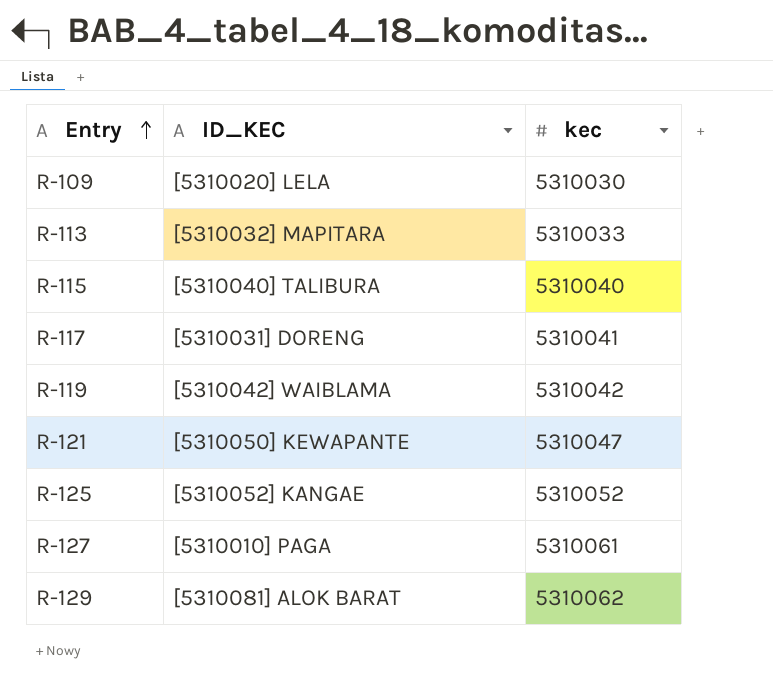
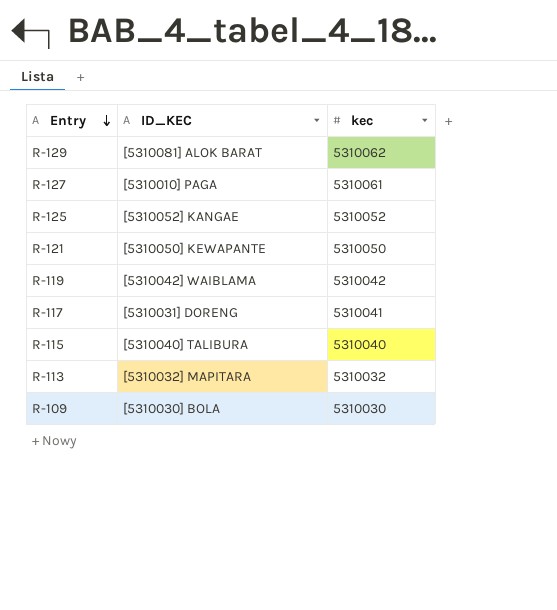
row order: Entry ascending -> Entry descending
R-121 | kec: 5310047 -> 5310050
R-113 | kec: 5310033 -> 5310032
R-109 | ID_KEC: [5310020] LELA -> [5310030] BOLA

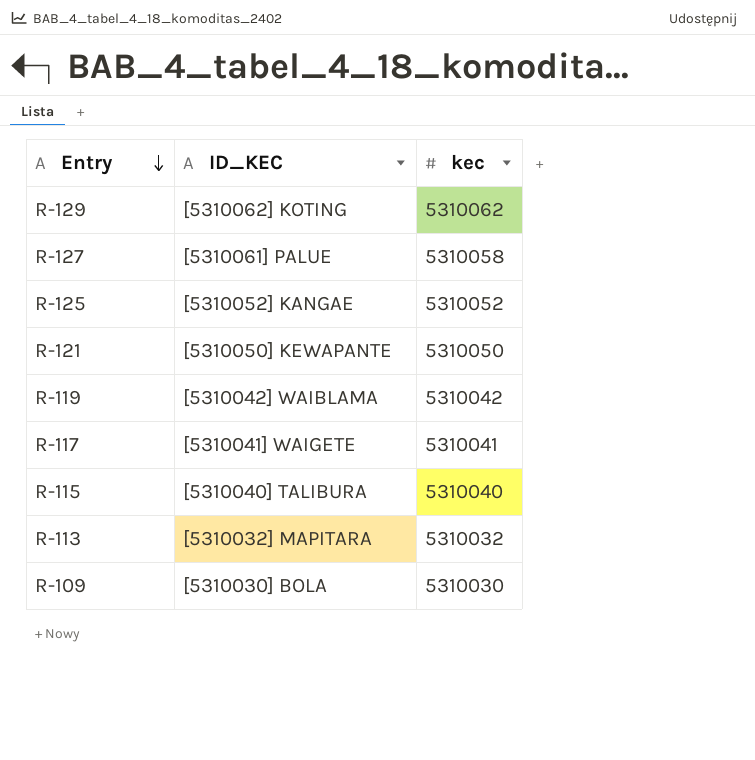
R-129 | ID_KEC: [5310081] ALOK BARAT -> [5310062] KOTING
R-127 | ID_KEC: [5310010] PAGA -> [5310061] PALUE
R-127 | kec: 5310061 -> 5310058
R-117 | ID_KEC: [5310031] DORENG -> [5310041] WAIGETE

